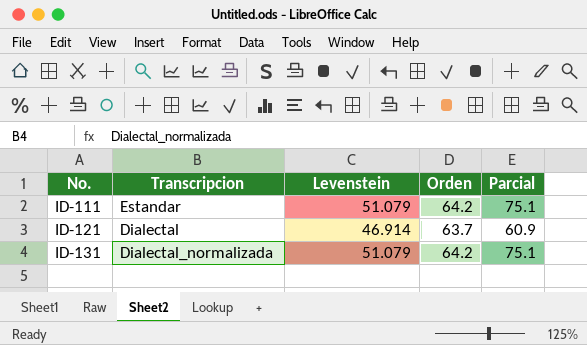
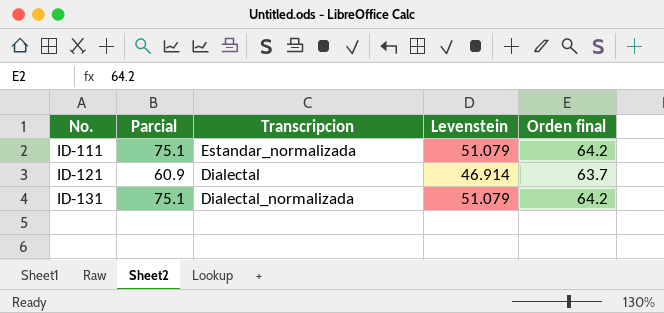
column Parcial | position: 5 -> 2
column name: Orden -> Orden final
ID-111 | Transcripcion: Estandar -> Estandar_normalizada

